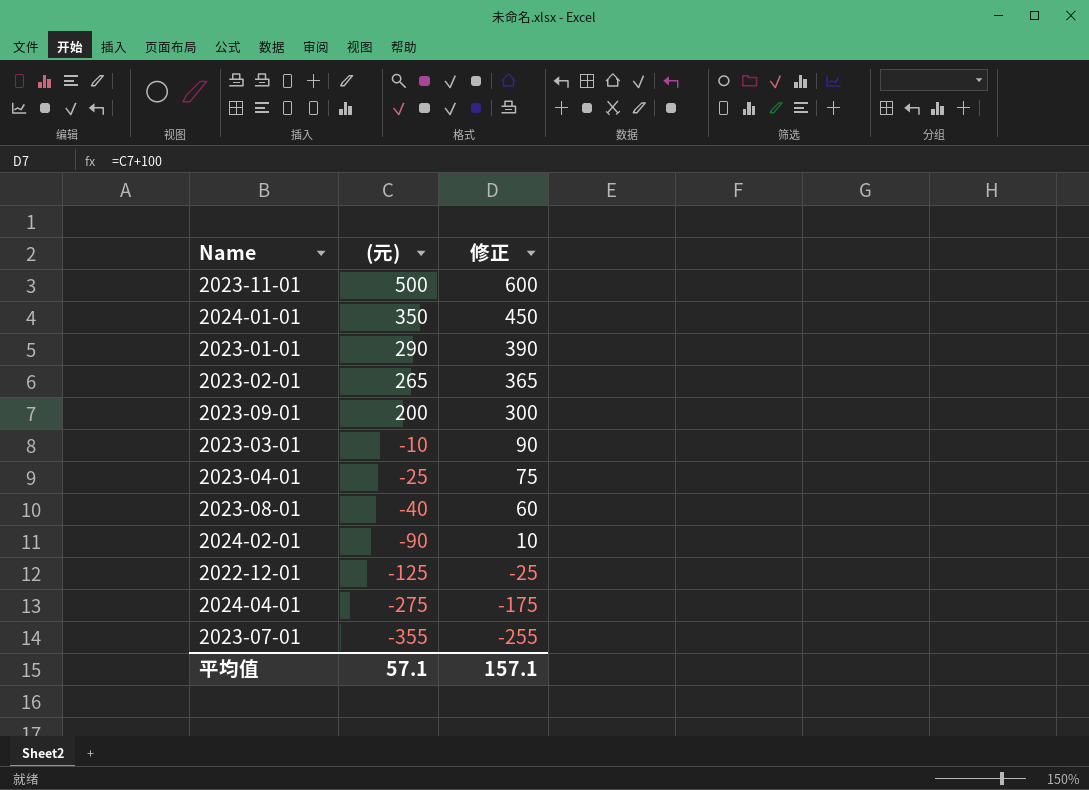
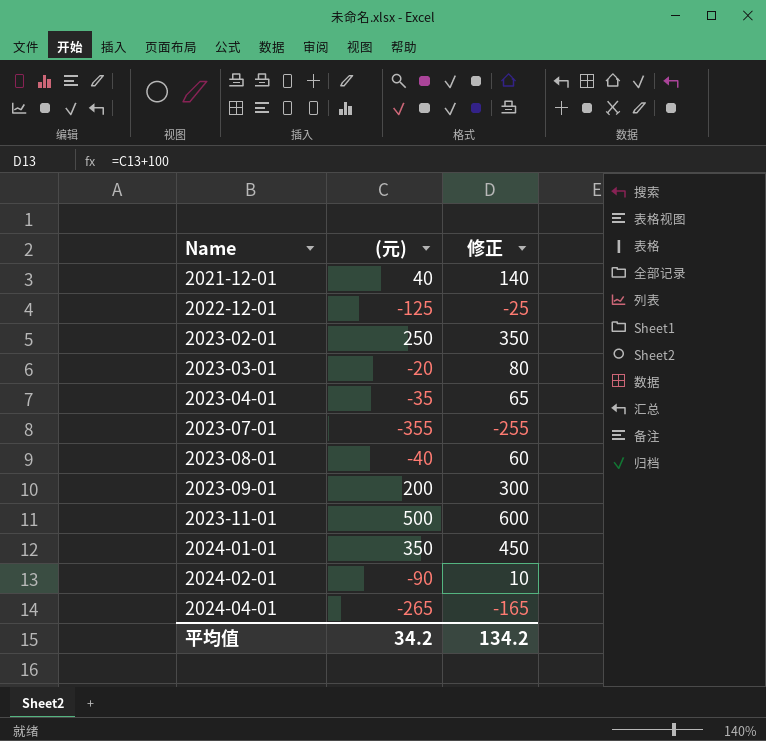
row order: (元) descending -> Name ascending
row 2023-01-01: 290 | 390 -> none
row 2021-12-01: none -> 40 | 140
2023-02-01 | (元): 265 -> 250
2023-02-01 | 修正: 365 -> 350
2023-03-01 | (元): -10 -> -20
2023-03-01 | 修正: 90 -> 80
2023-04-01 | (元): -25 -> -35
2023-04-01 | 修正: 75 -> 65
2024-04-01 | (元): -275 -> -265
2024-04-01 | 修正: -175 -> -165
平均值 | (元): 57.1 -> 34.2
平均值 | 修正: 157.1 -> 134.2

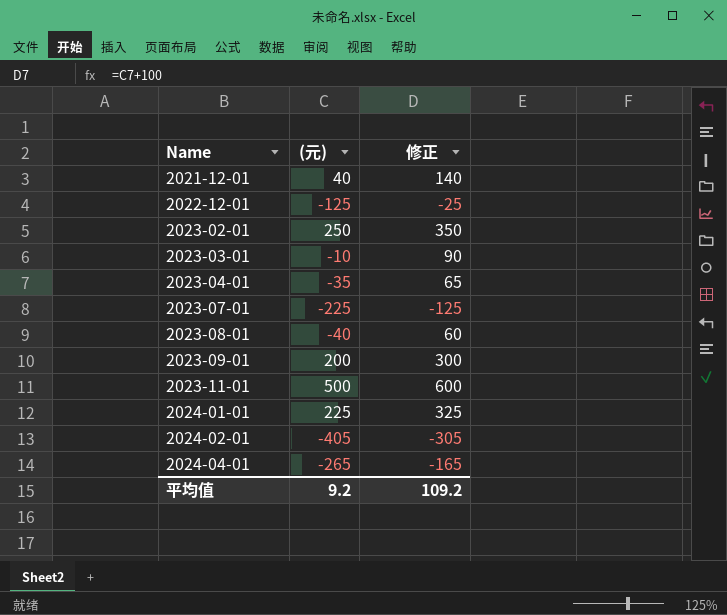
2023-03-01 | (元): -20 -> -10
2023-03-01 | 修正: 80 -> 90
2023-07-01 | (元): -355 -> -225
2023-07-01 | 修正: -255 -> -125
2024-01-01 | (元): 350 -> 225
2024-01-01 | 修正: 450 -> 325
2024-02-01 | (元): -90 -> -405
2024-02-01 | 修正: 10 -> -305
平均值 | (元): 34.2 -> 9.2
平均值 | 修正: 134.2 -> 109.2

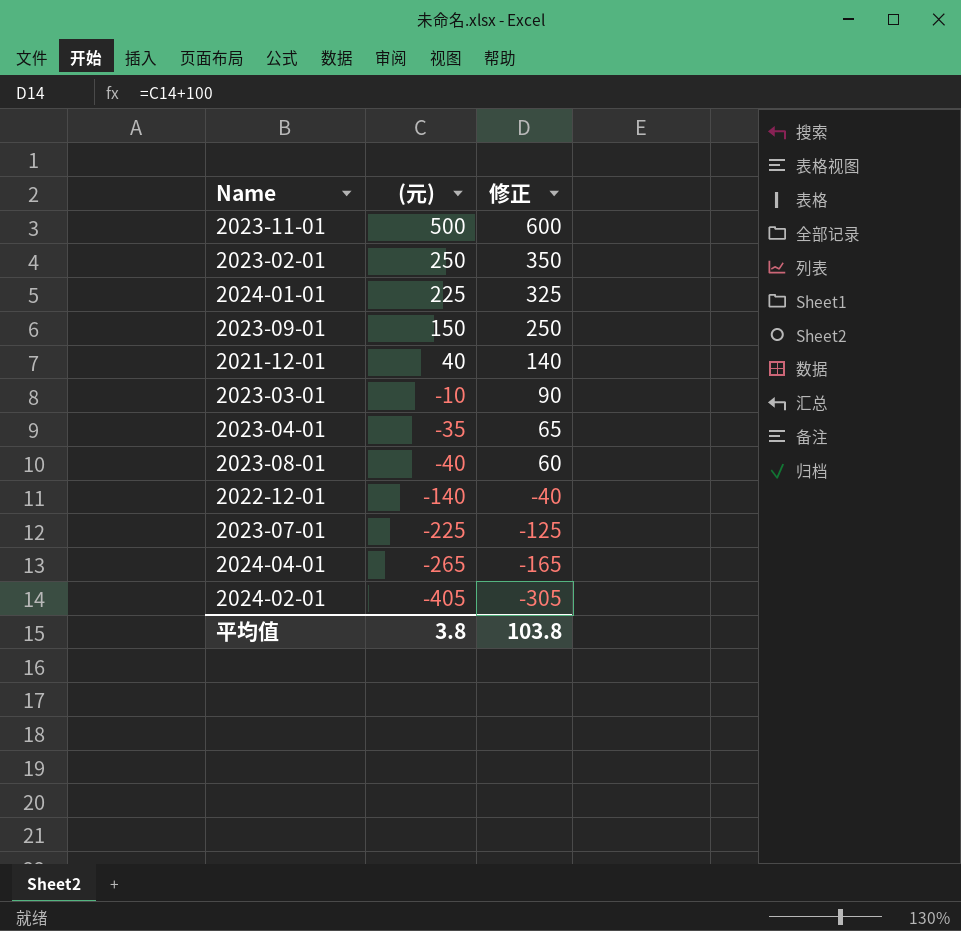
row order: Name ascending -> (元) descending
2023-09-01 | (元): 200 -> 150
2023-09-01 | 修正: 300 -> 250
2022-12-01 | (元): -125 -> -140
2022-12-01 | 修正: -25 -> -40
平均值 | (元): 9.2 -> 3.8
平均值 | 修正: 109.2 -> 103.8

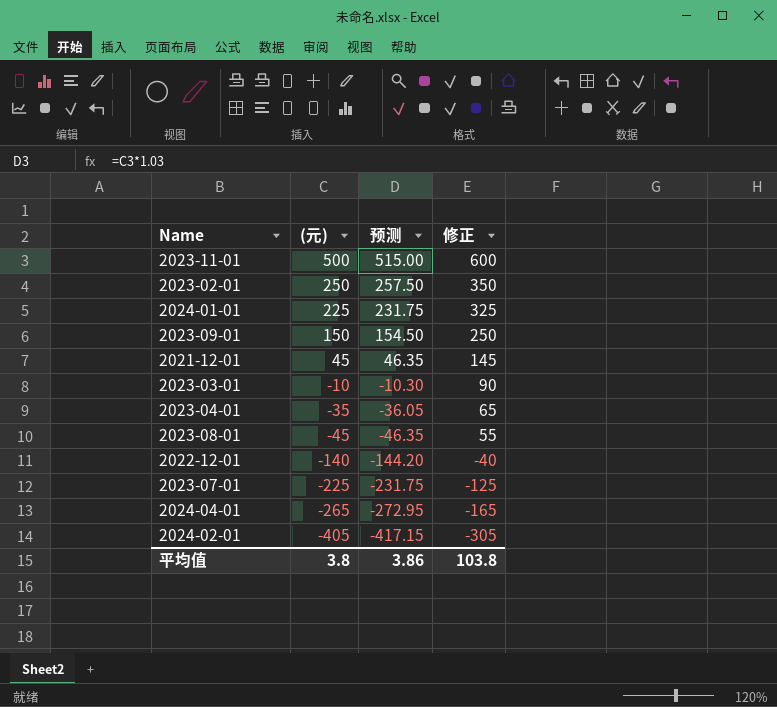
column 预测 | formula: none -> [(元)] * 1.03
2021-12-01 | (元): 40 -> 45
2021-12-01 | 修正: 140 -> 145
2023-08-01 | (元): -40 -> -45
2023-08-01 | 修正: 60 -> 55

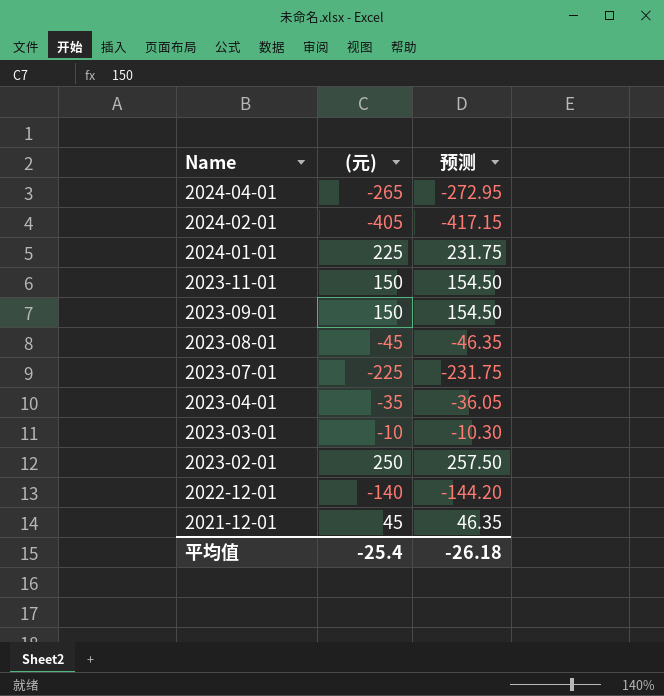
row order: (元) descending -> Name descending
column 修正 | formula: [(元)] + 100 -> none
2023-11-01 | (元): 500 -> 150
2023-11-01 | 预测: 515.00 -> 154.50
平均值 | (元): 3.8 -> -25.4
平均值 | 预测: 3.86 -> -26.18

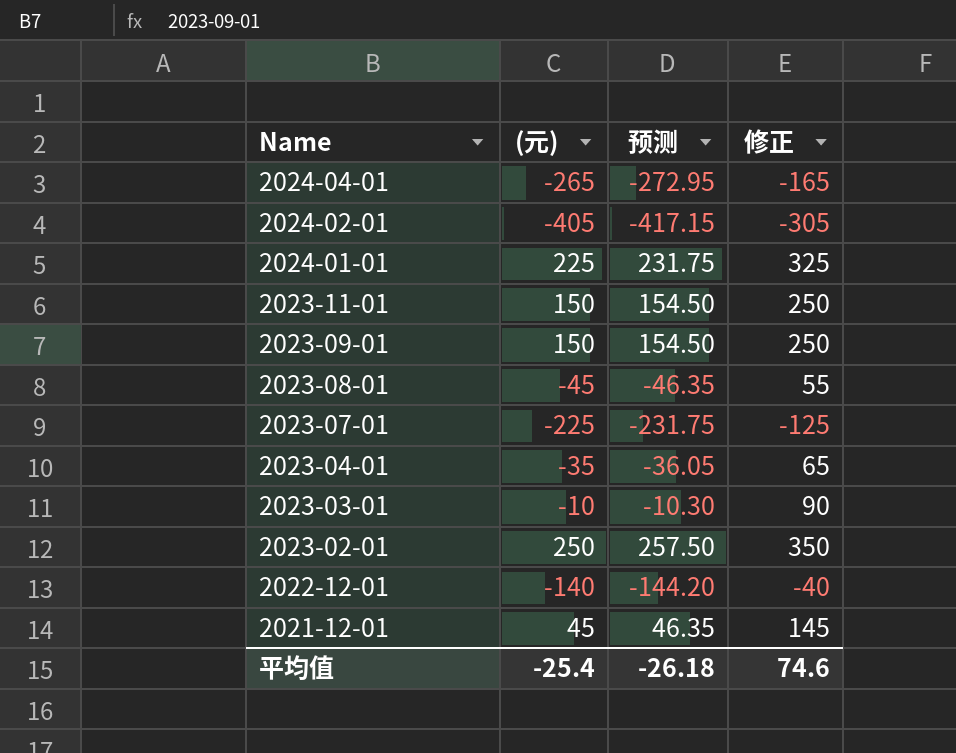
column 修正 | formula: none -> [(元)] + 100

